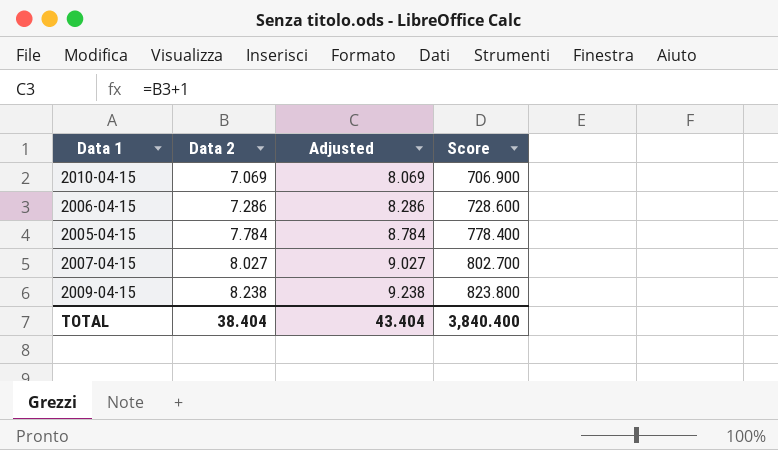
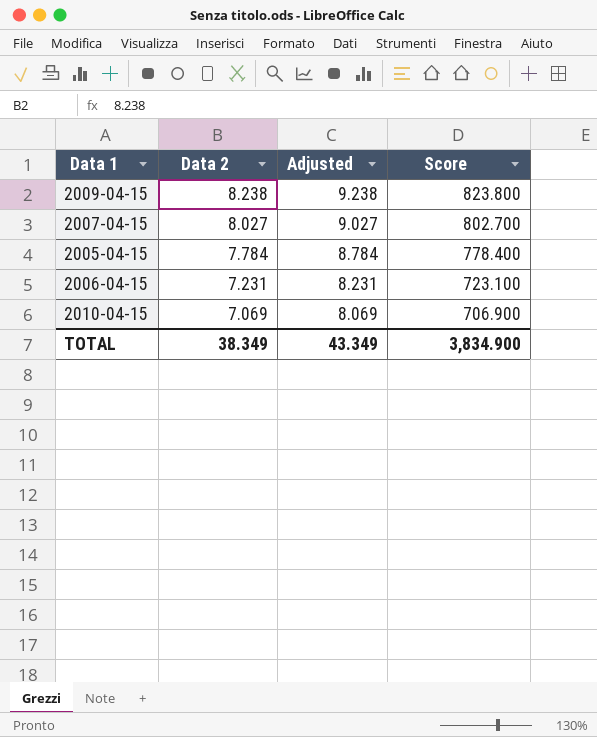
row order: Data 2 ascending -> Data 2 descending
2006-04-15 | Data 2: 7.286 -> 7.231
2006-04-15 | Adjusted: 8.286 -> 8.231
2006-04-15 | Score: 728.600 -> 723.100
TOTAL | Data 2: 38.404 -> 38.349
TOTAL | Adjusted: 43.404 -> 43.349
TOTAL | Score: 3,840.400 -> 3,834.900

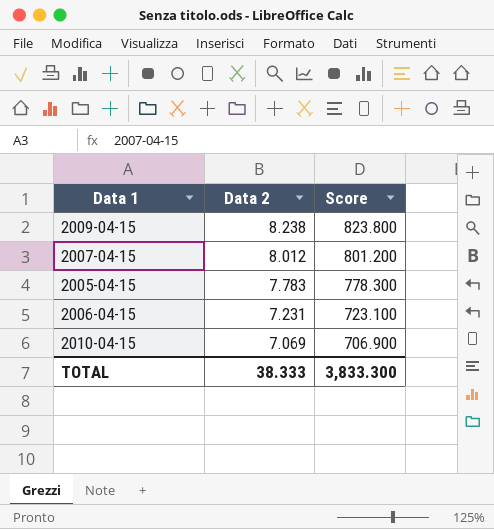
column Adjusted | formula: [Data 2] + 1 -> none
2007-04-15 | Data 2: 8.027 -> 8.012
2007-04-15 | Score: 802.700 -> 801.200
2005-04-15 | Data 2: 7.784 -> 7.783
2005-04-15 | Score: 778.400 -> 778.300
TOTAL | Data 2: 38.349 -> 38.333
TOTAL | Score: 3,834.900 -> 3,833.300

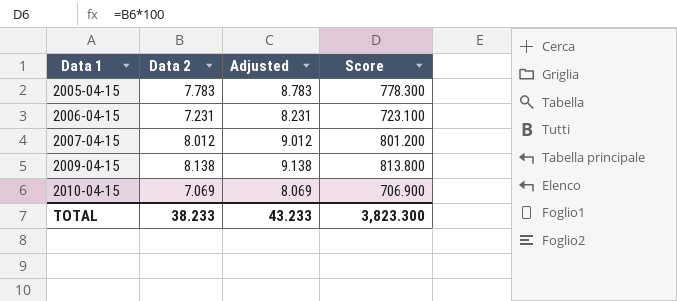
row order: Data 2 descending -> Data 1 ascending
column Adjusted | formula: none -> [Data 2] + 1
2009-04-15 | Data 2: 8.238 -> 8.138
2009-04-15 | Score: 823.800 -> 813.800
TOTAL | Data 2: 38.333 -> 38.233
TOTAL | Score: 3,833.300 -> 3,823.300

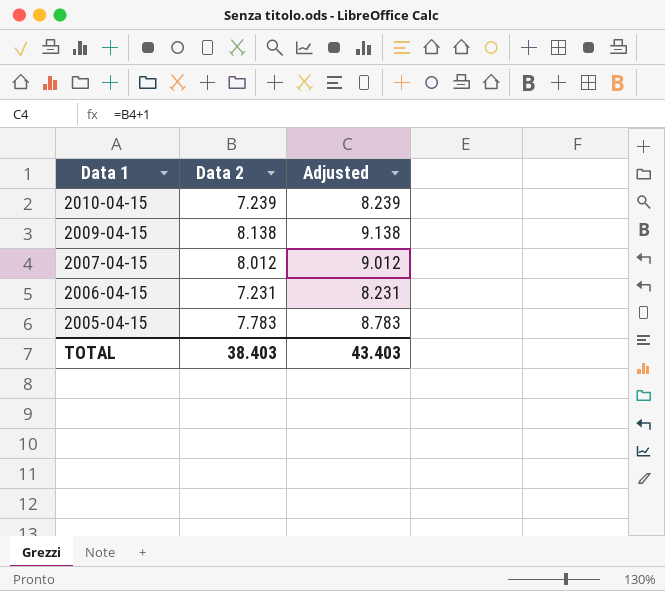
row order: Data 1 ascending -> Data 1 descending
column Score | formula: [Data 2] * 100 -> none
2010-04-15 | Data 2: 7.069 -> 7.239
2010-04-15 | Adjusted: 8.069 -> 8.239
TOTAL | Data 2: 38.233 -> 38.403
TOTAL | Adjusted: 43.233 -> 43.403

